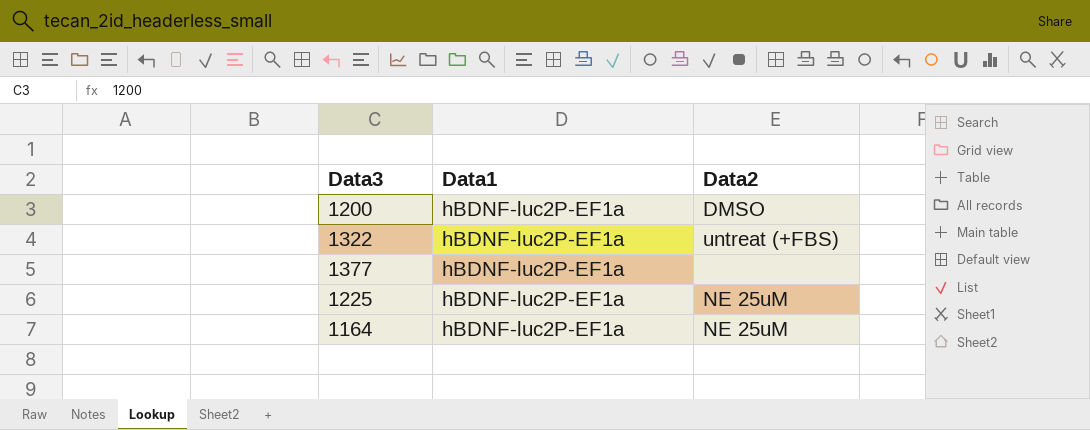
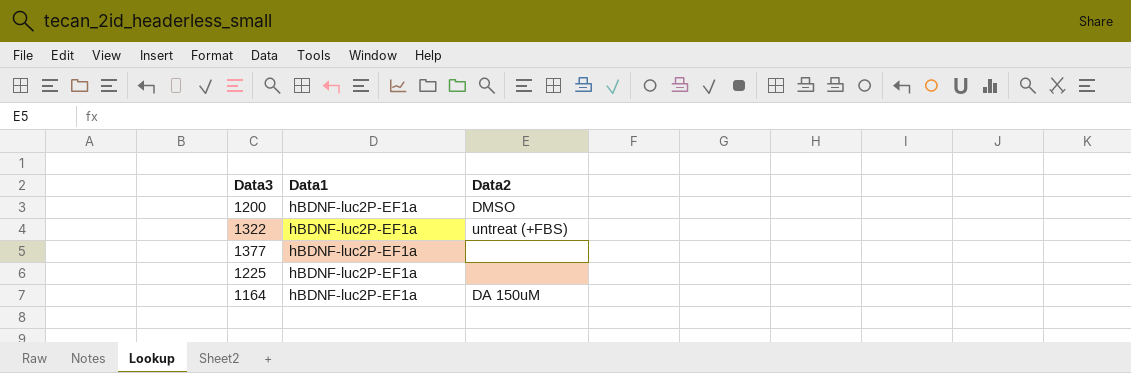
1225 | Data2: NE 25uM -> none
1164 | Data2: NE 25uM -> DA 150uM

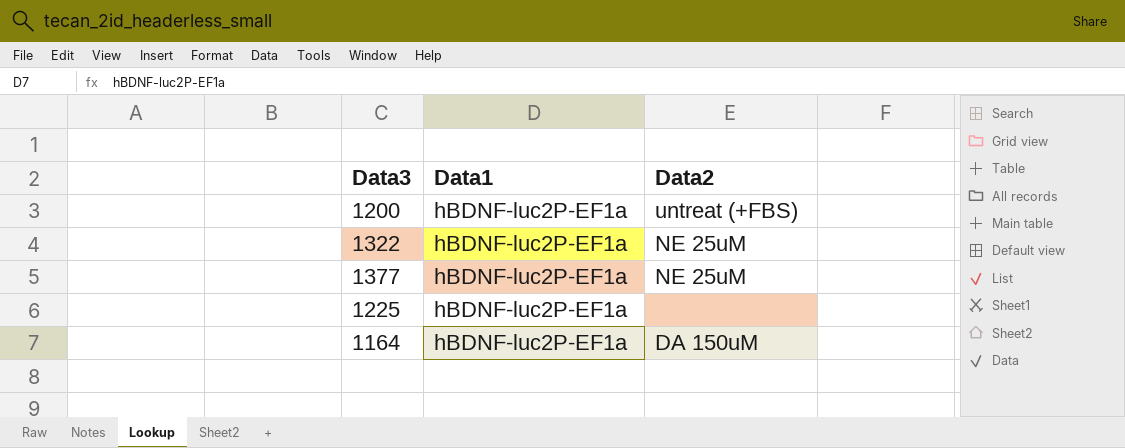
1200 | Data2: DMSO -> untreat (+FBS)
1322 | Data2: untreat (+FBS) -> NE 25uM
1377 | Data2: none -> NE 25uM

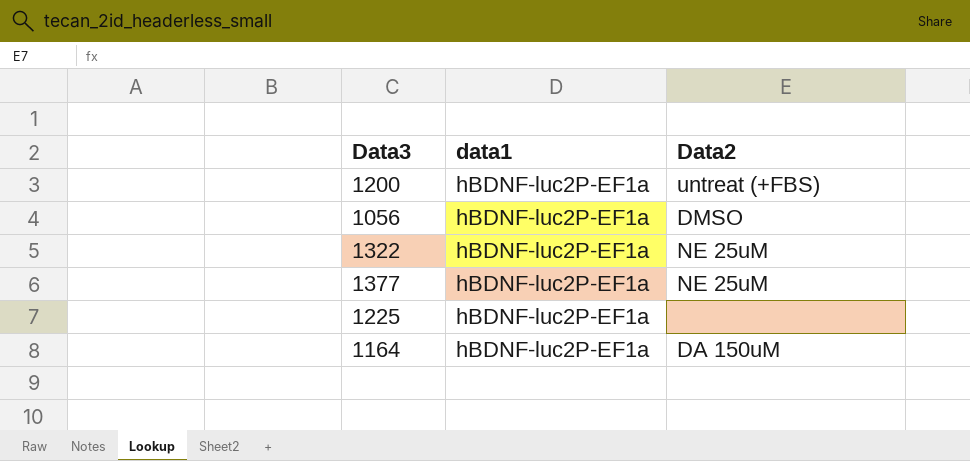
column name: Data1 -> data1
row 1056: none -> hBDNF-luc2P-EF1a | DMSO

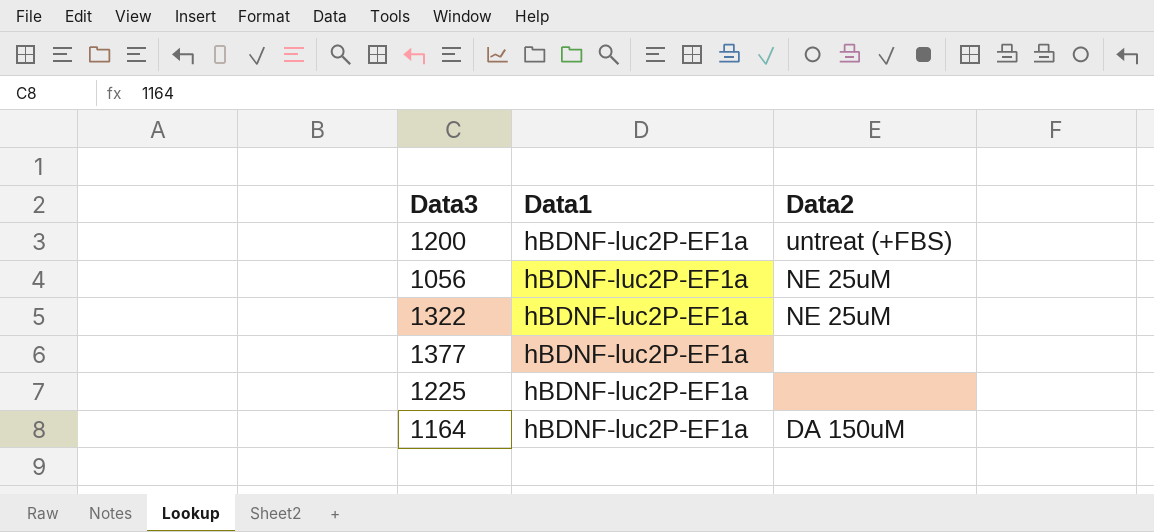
column name: data1 -> Data1
1056 | Data2: DMSO -> NE 25uM
1377 | Data2: NE 25uM -> none

